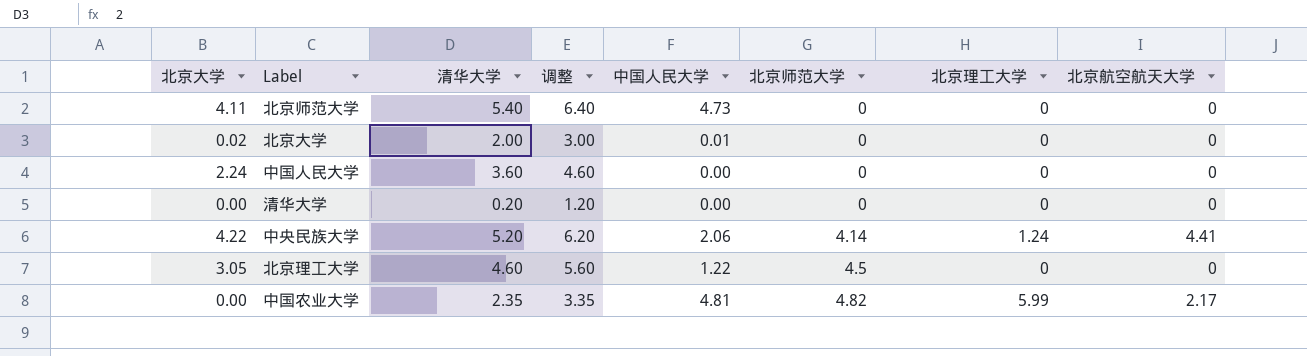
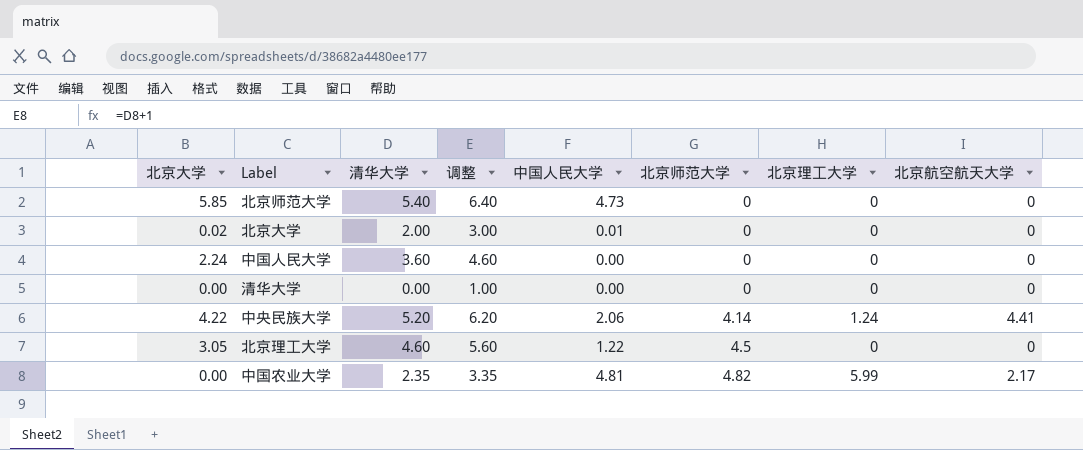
北京师范大学 | 北京大学: 4.11 -> 5.85
清华大学 | 清华大学: 0.20 -> 0.00
清华大学 | 调整: 1.20 -> 1.00

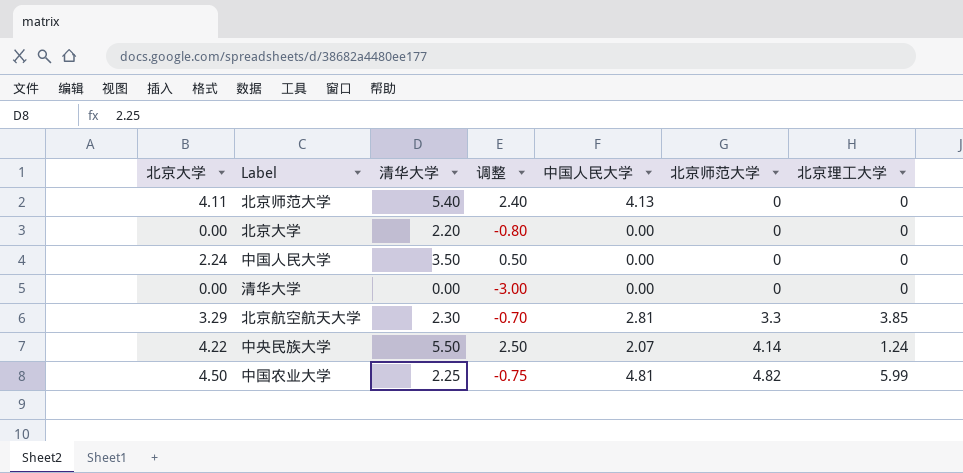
column 北京航空航天大学 | position: 8 -> none
column 调整 | formula: [清华大学] + 1 -> [清华大学] - 3
row 北京理工大学: 3.05 | 4.60 | 5.60 | 1.22 | 4.5 | 0 | 0 -> none
北京师范大学 | 北京大学: 5.85 -> 4.11
北京师范大学 | 中国人民大学: 4.73 -> 4.13
北京大学 | 北京大学: 0.02 -> 0.00
北京大学 | 清华大学: 2.00 -> 2.20
北京大学 | 中国人民大学: 0.01 -> 0.00
中国人民大学 | 清华大学: 3.60 -> 3.50
row 北京航空航天大学: none -> 3.29 | 2.30 | -0.70 | 2.81 | 3.3 | 3.85
中央民族大学 | 清华大学: 5.20 -> 5.50
中央民族大学 | 中国人民大学: 2.06 -> 2.07
中国农业大学 | 北京大学: 0.00 -> 4.50
中国农业大学 | 清华大学: 2.35 -> 2.25

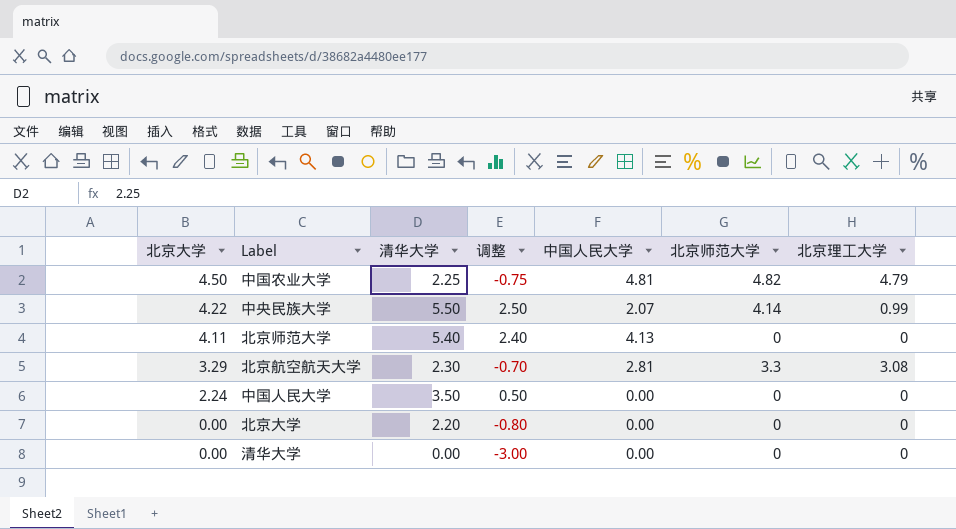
row order: 北京师范大学 ascending -> 北京大学 descending
中国农业大学 | 北京理工大学: 5.99 -> 4.79
中央民族大学 | 北京理工大学: 1.24 -> 0.99
北京航空航天大学 | 北京理工大学: 3.85 -> 3.08

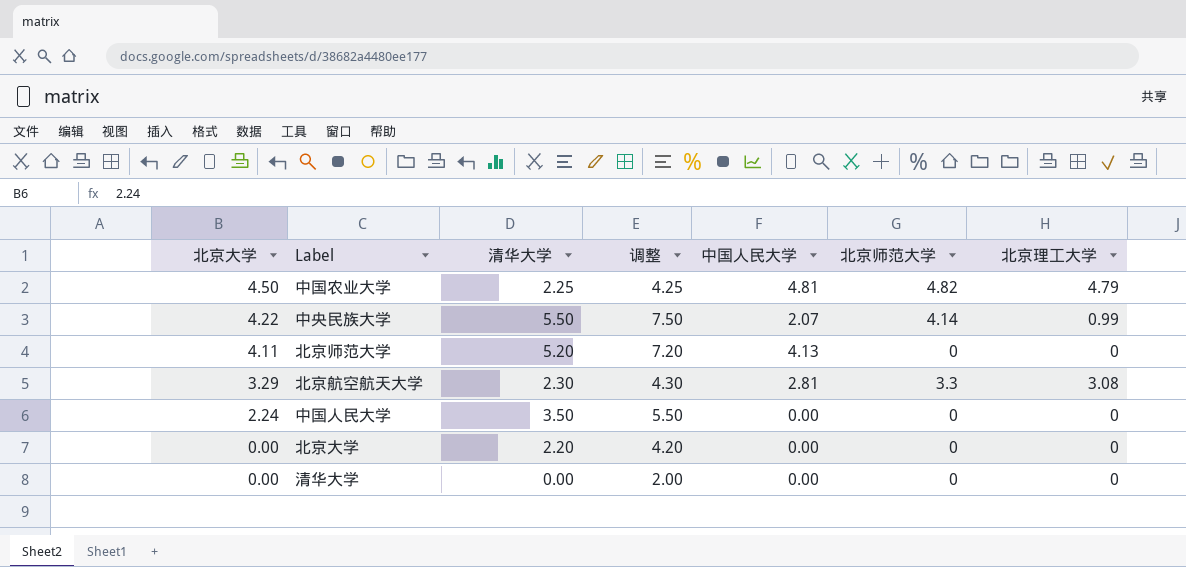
column 调整 | formula: [清华大学] - 3 -> [清华大学] + 2
北京师范大学 | 清华大学: 5.40 -> 5.20

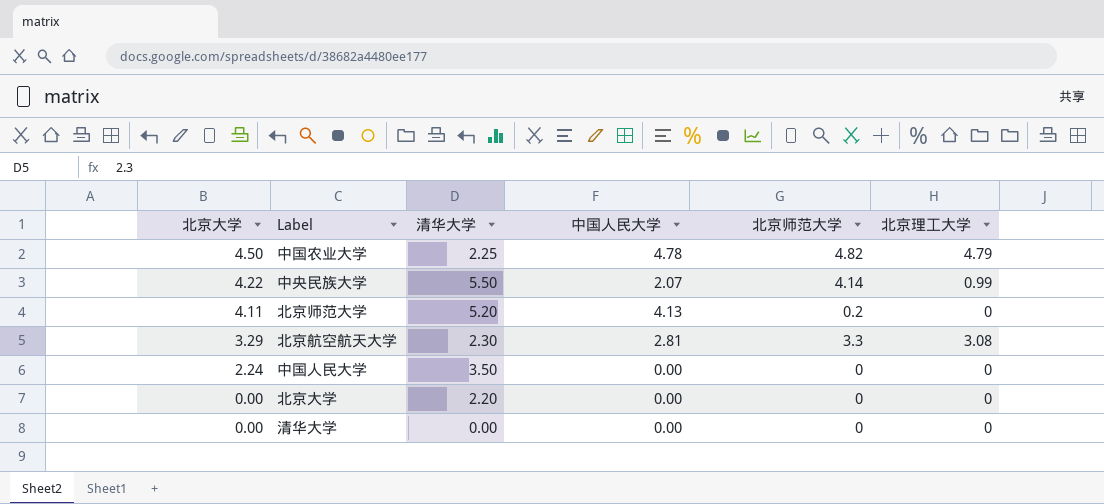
column 调整 | formula: [清华大学] + 2 -> none
中国农业大学 | 中国人民大学: 4.81 -> 4.78
北京师范大学 | 北京师范大学: 0 -> 0.2

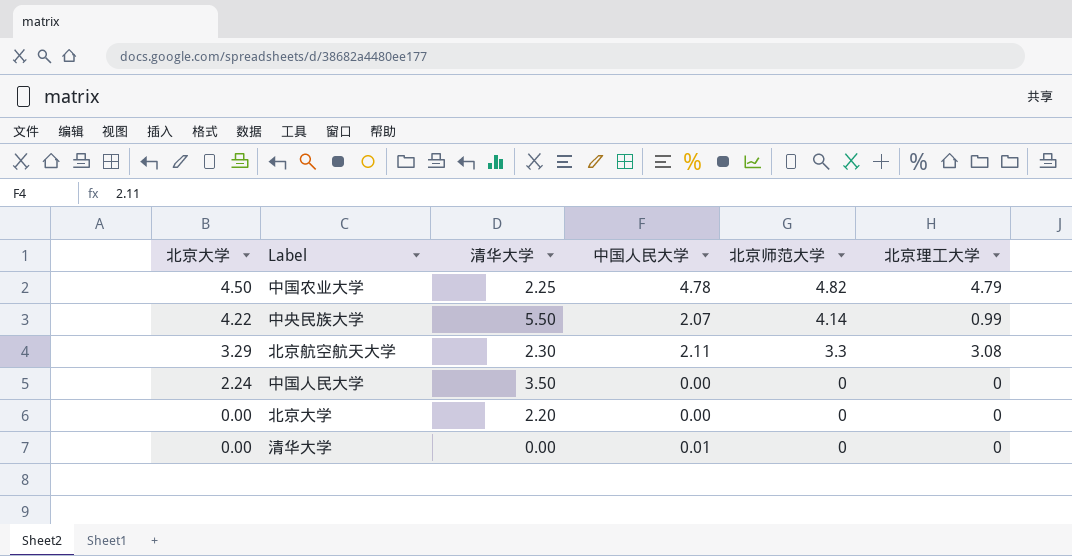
row 北京师范大学: 4.11 | 5.20 | 4.13 | 0.2 | 0 -> none
北京航空航天大学 | 中国人民大学: 2.81 -> 2.11
清华大学 | 中国人民大学: 0.00 -> 0.01

